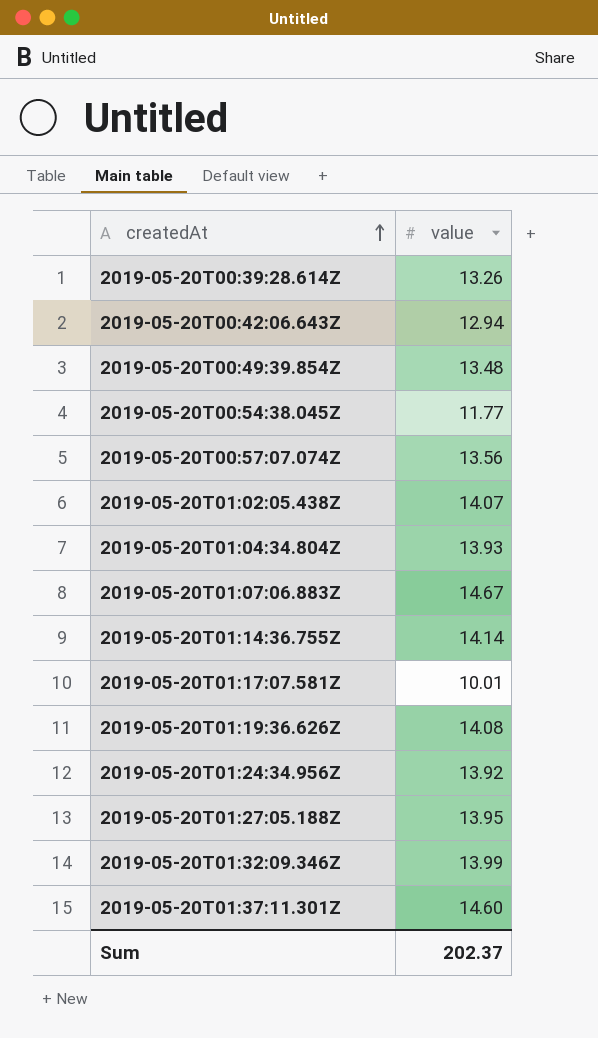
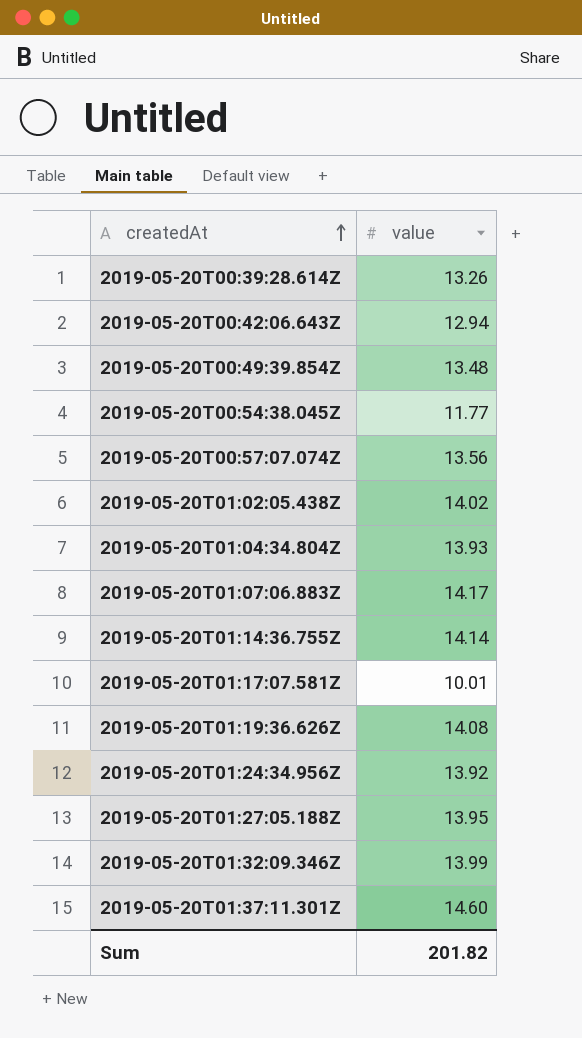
2019-05-20T01:02:05.438Z | value: 14.07 -> 14.02
2019-05-20T01:07:06.883Z | value: 14.67 -> 14.17
Sum | value: 202.37 -> 201.82

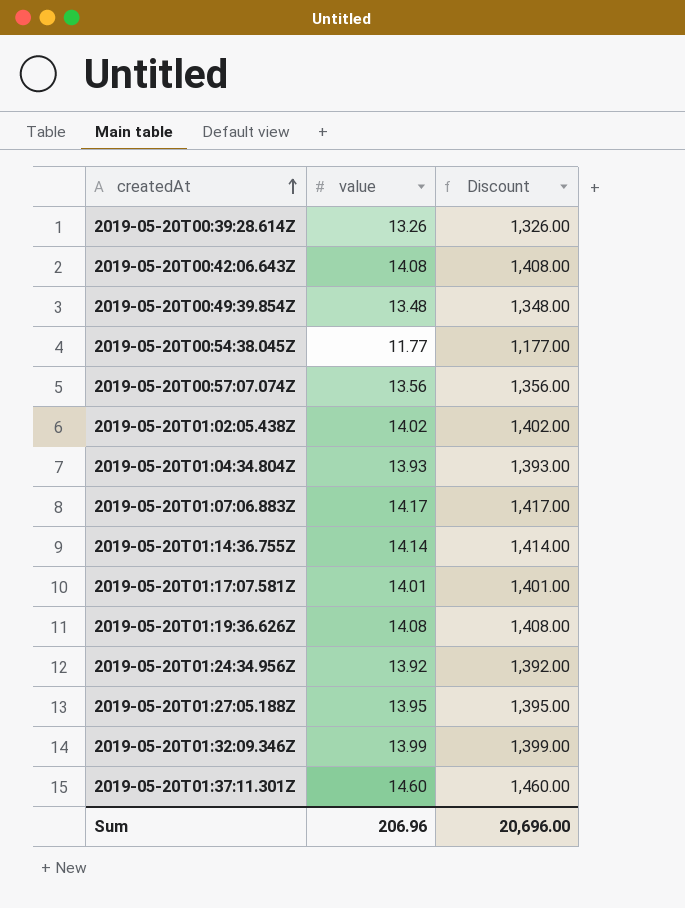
column Discount | formula: none -> [value] * 100
2019-05-20T00:42:06.643Z | value: 12.94 -> 14.08
2019-05-20T01:17:07.581Z | value: 10.01 -> 14.01
Sum | value: 201.82 -> 206.96

